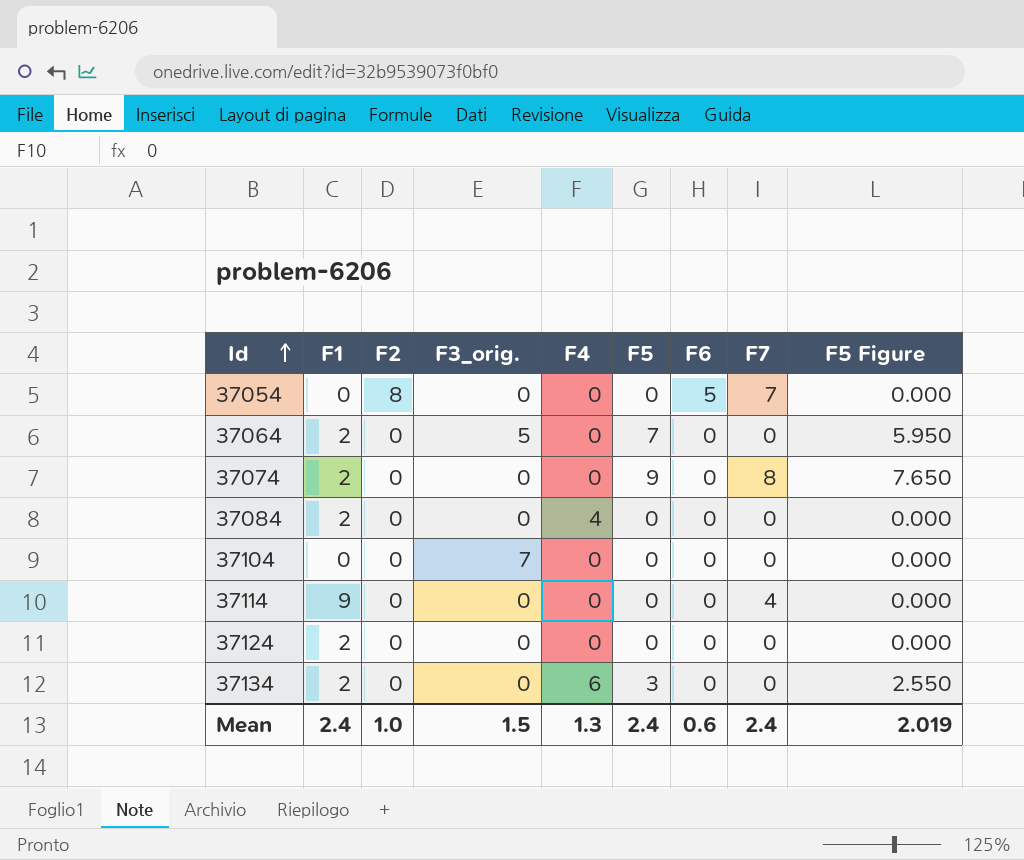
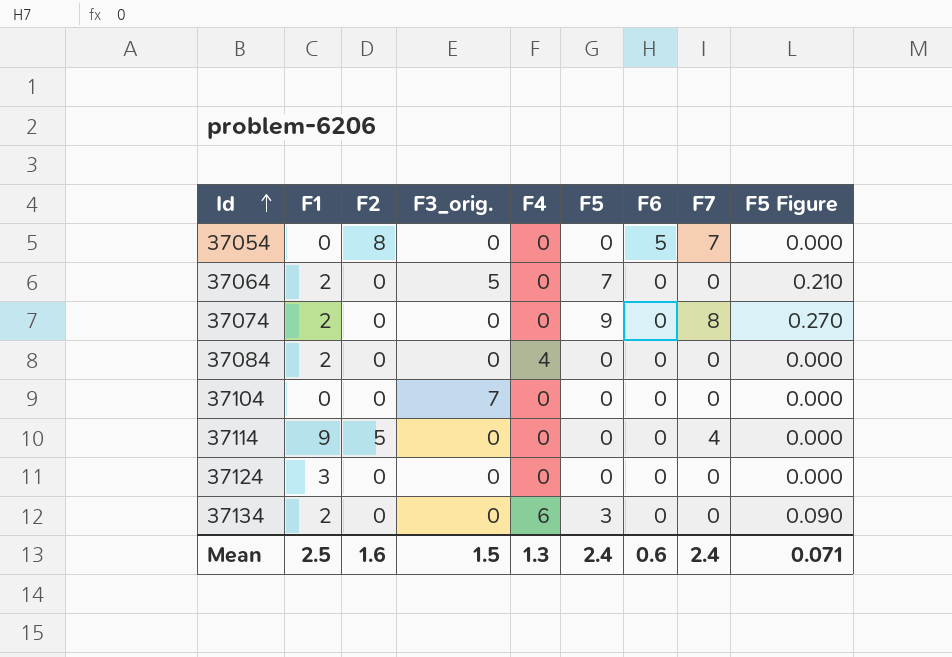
column F5 Figure | formula: [F5] * 0.85 -> [F5] * 0.03
37114 | F2: 0 -> 5
37124 | F1: 2 -> 3
Mean | F1: 2.4 -> 2.5
Mean | F2: 1.0 -> 1.6
Mean | F5 Figure: 2.019 -> 0.071

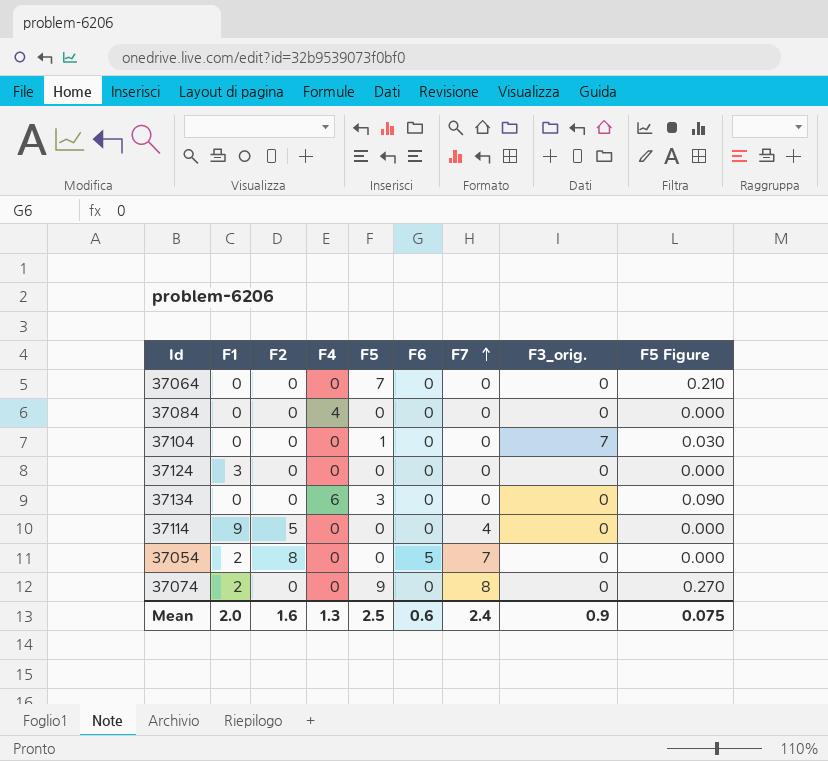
row order: Id ascending -> F7 ascending
column F3_orig. | position: 4 -> 8
37064 | F1: 2 -> 0
37064 | F3_orig.: 5 -> 0
37084 | F1: 2 -> 0
37104 | F5: 0 -> 1
37104 | F5 Figure: 0.000 -> 0.030
37134 | F1: 2 -> 0
37054 | F1: 0 -> 2
Mean | F1: 2.5 -> 2.0
Mean | F5: 2.4 -> 2.5
Mean | F3_orig.: 1.5 -> 0.9
Mean | F5 Figure: 0.071 -> 0.075

